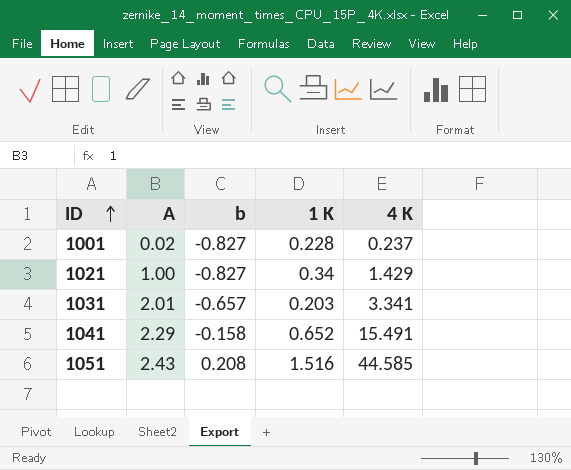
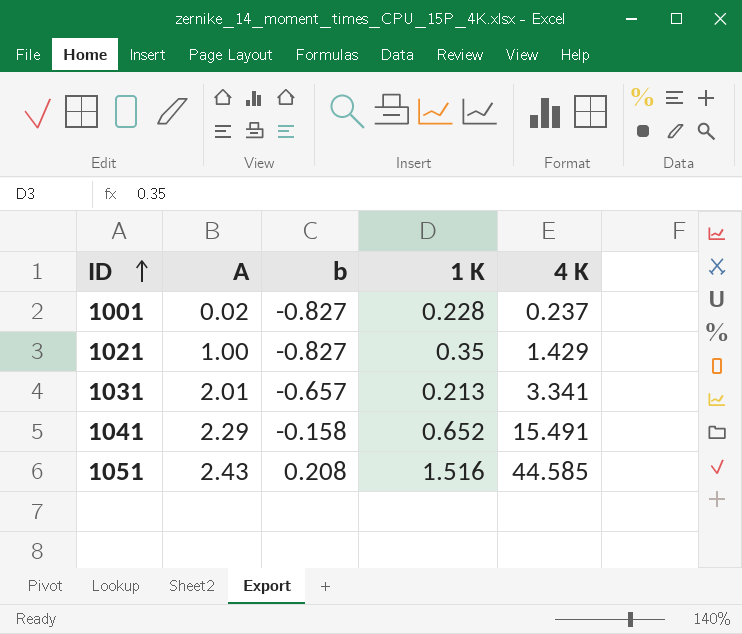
1021 | 1 K: 0.34 -> 0.35
1031 | 1 K: 0.203 -> 0.213

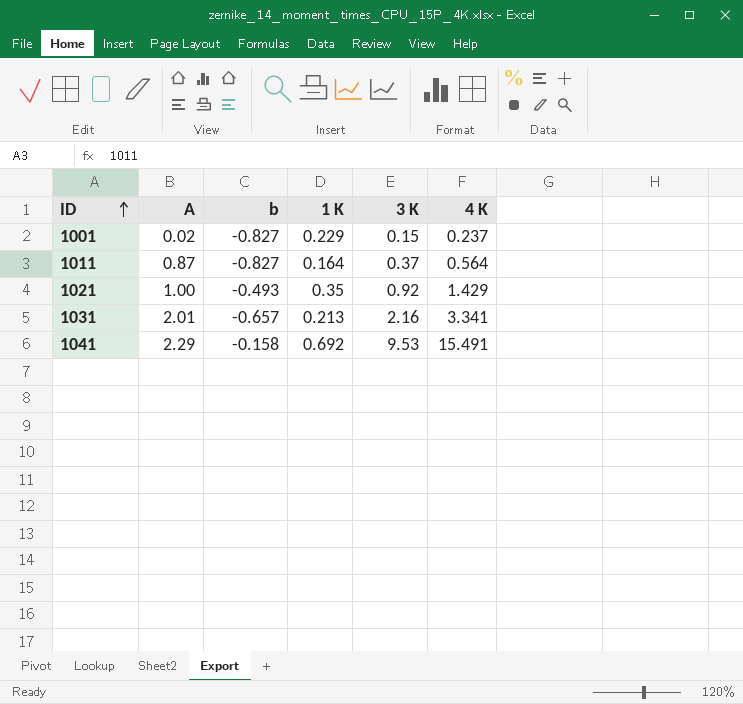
column 3 K | position: none -> 5
row 1051: 2.43 | 0.208 | 1.516 | 44.585 -> none
1001 | 1 K: 0.228 -> 0.229
row 1011: none -> 0.87 | -0.827 | 0.164 | 0.37 | 0.564
1021 | b: -0.827 -> -0.493
1041 | 1 K: 0.652 -> 0.692

